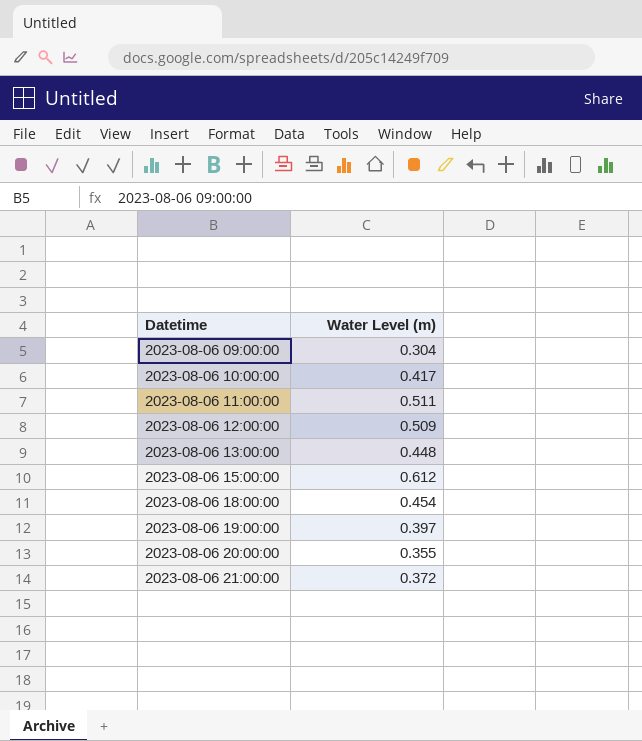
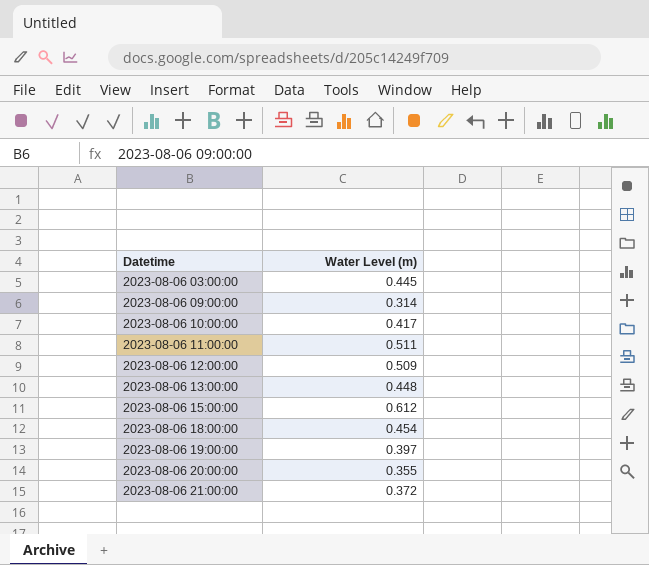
row 2023-08-06 03:00:00: none -> 0.445
2023-08-06 09:00:00 | Water Level (m): 0.304 -> 0.314

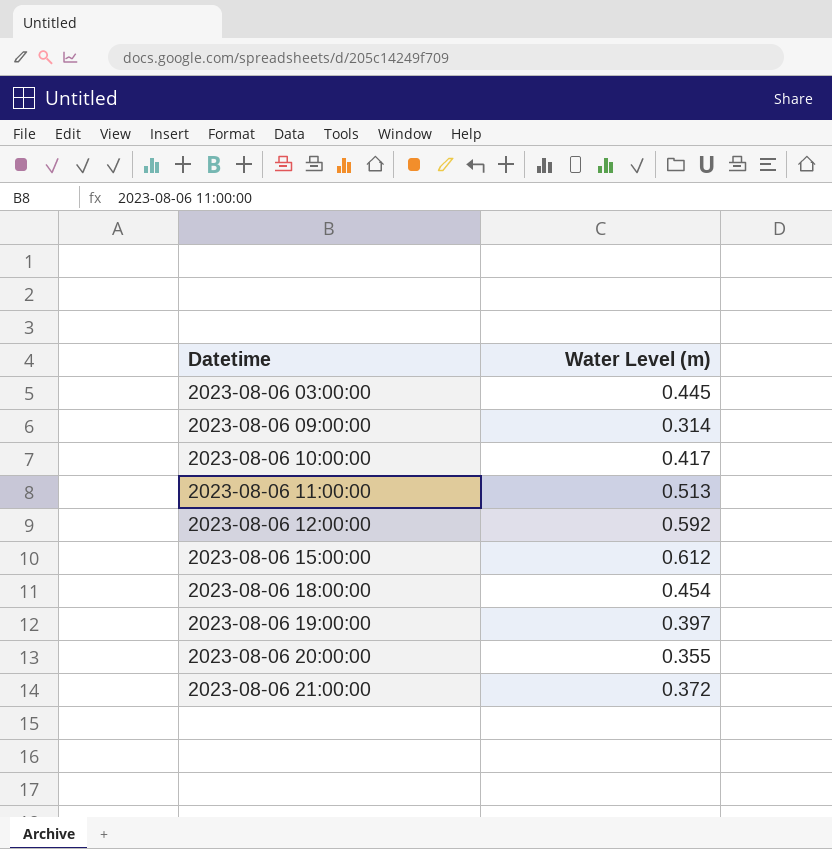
row 2023-08-06 13:00:00: 0.448 -> none
2023-08-06 11:00:00 | Water Level (m): 0.511 -> 0.513
2023-08-06 12:00:00 | Water Level (m): 0.509 -> 0.592

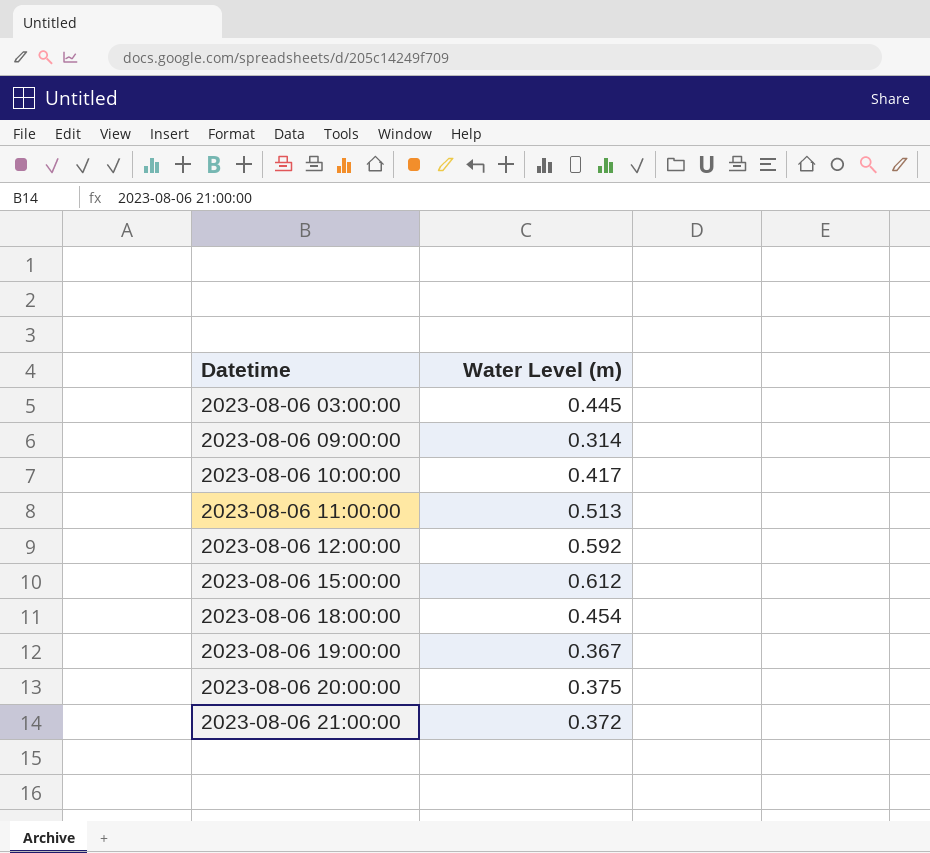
2023-08-06 19:00:00 | Water Level (m): 0.397 -> 0.367
2023-08-06 20:00:00 | Water Level (m): 0.355 -> 0.375

